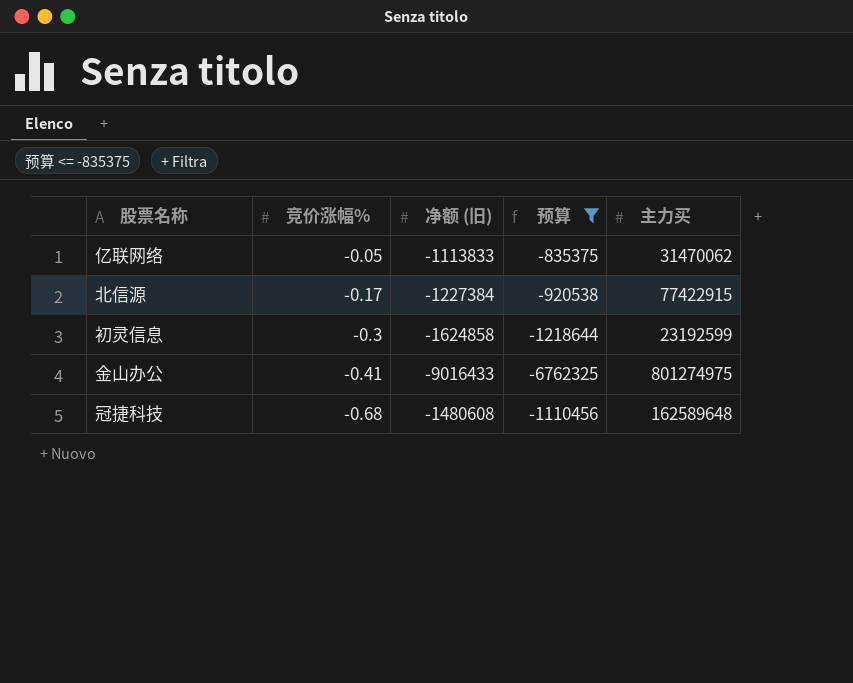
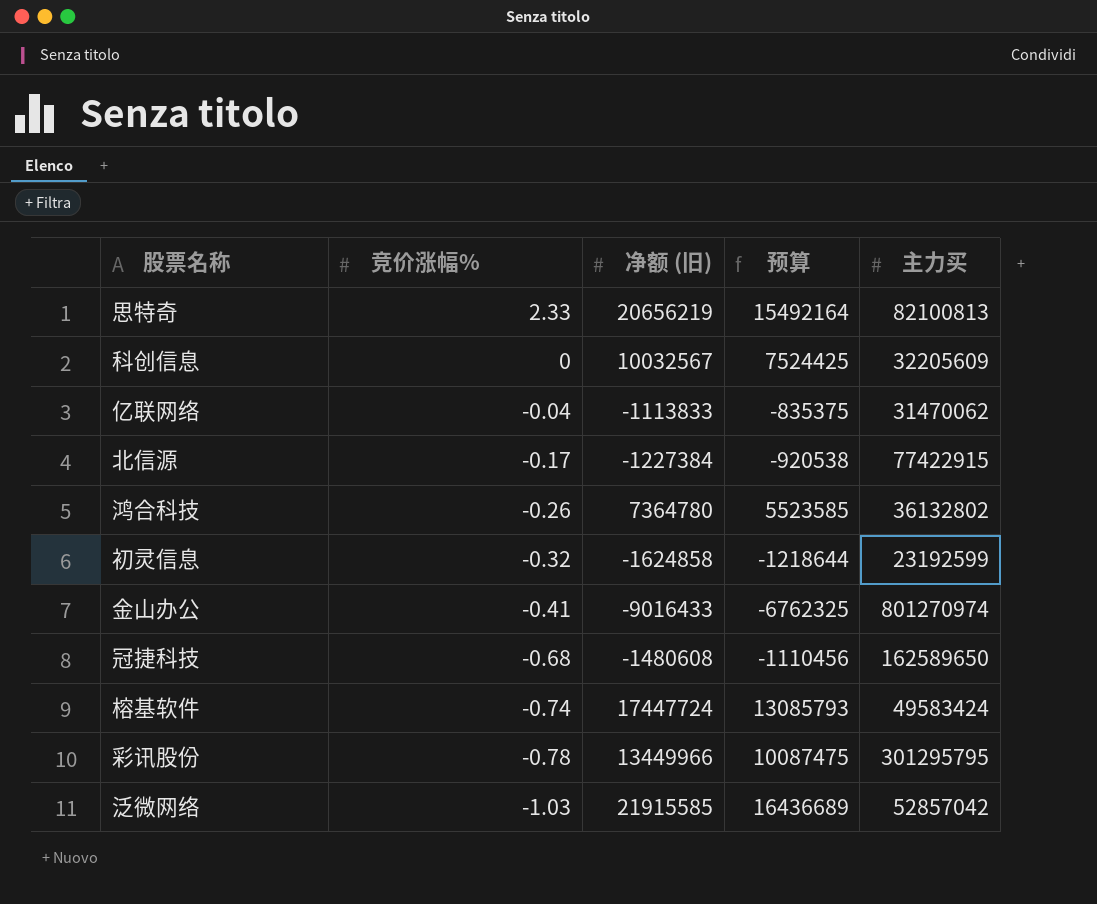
filter: 预算 <= -835375 -> none
亿联网络 | 竞价涨幅%: -0.05 -> -0.04
初灵信息 | 竞价涨幅%: -0.3 -> -0.32
金山办公 | 主力买: 801274975 -> 801270974
冠捷科技 | 主力买: 162589648 -> 162589650

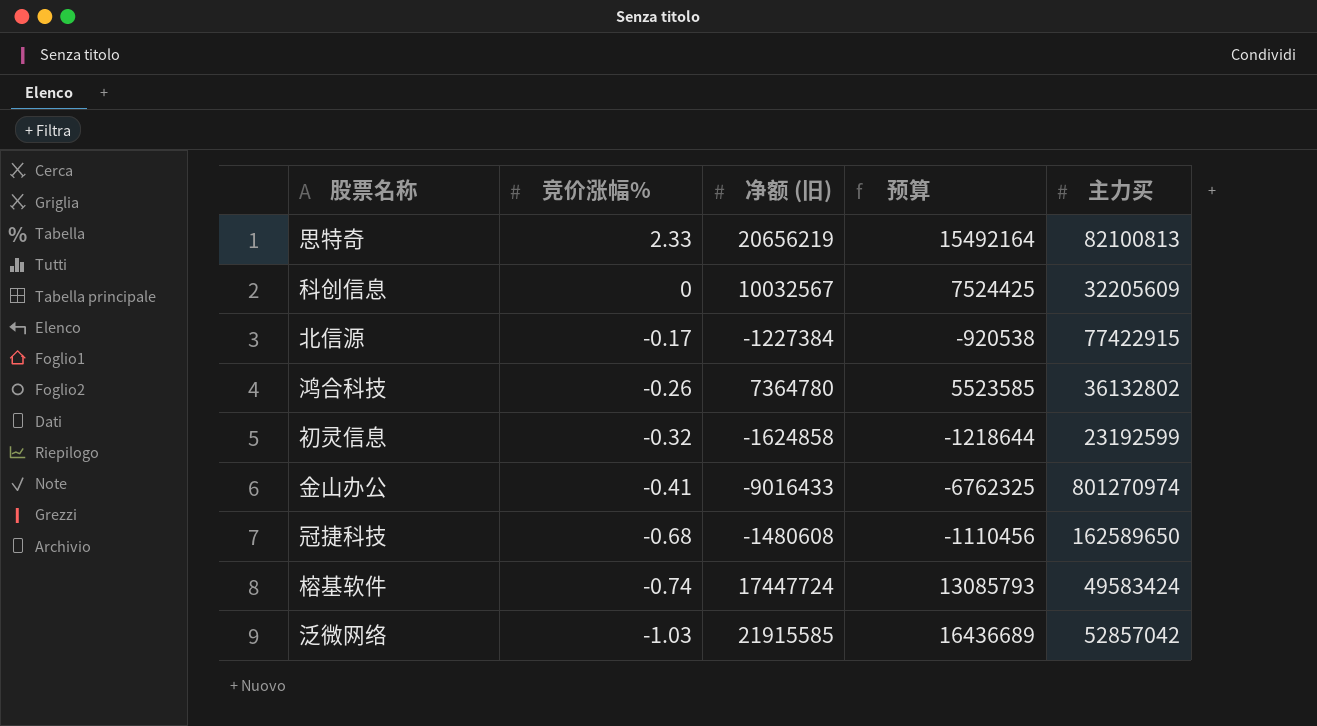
row 亿联网络: -0.04 | -1113833 | -835375 | 31470062 -> none
row 彩讯股份: -0.78 | 13449966 | 10087475 | 301295795 -> none

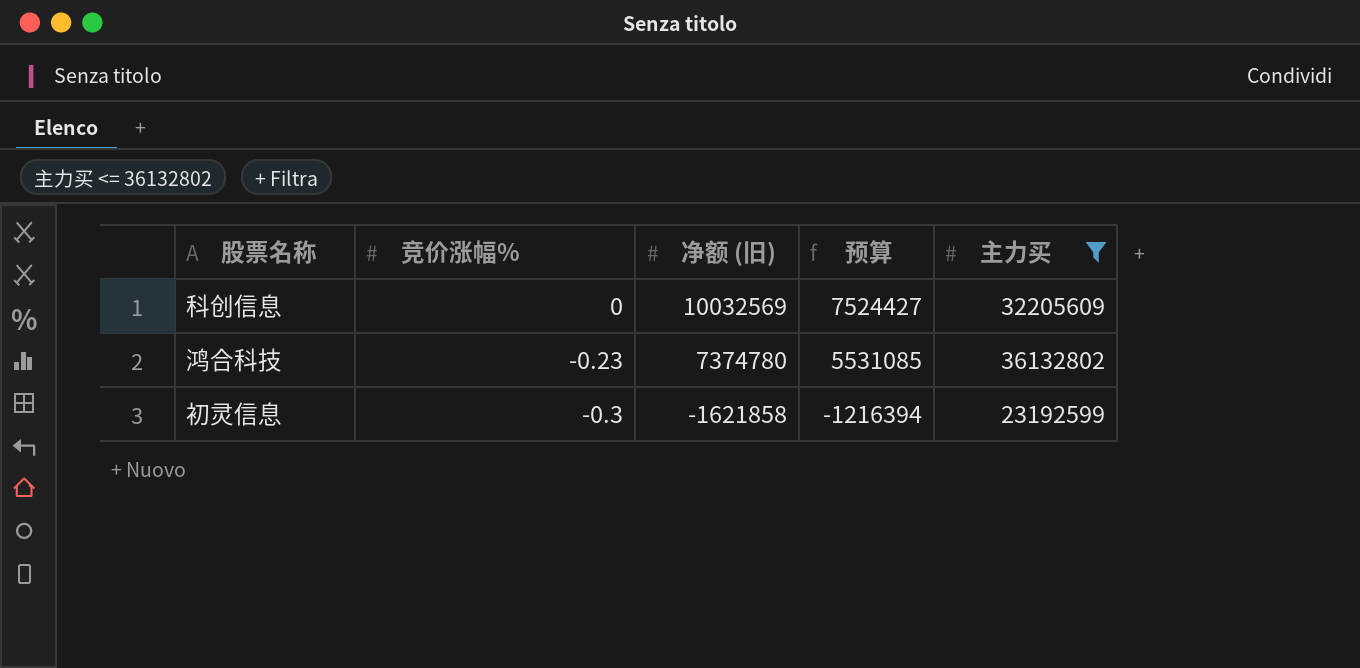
filter: none -> 主力买 <= 36132802
科创信息 | 净额 (旧): 10032567 -> 10032569
科创信息 | 预算: 7524425 -> 7524427
鸿合科技 | 竞价涨幅%: -0.26 -> -0.23
鸿合科技 | 净额 (旧): 7364780 -> 7374780
鸿合科技 | 预算: 5523585 -> 5531085
初灵信息 | 竞价涨幅%: -0.32 -> -0.3
初灵信息 | 净额 (旧): -1624858 -> -1621858
初灵信息 | 预算: -1218644 -> -1216394

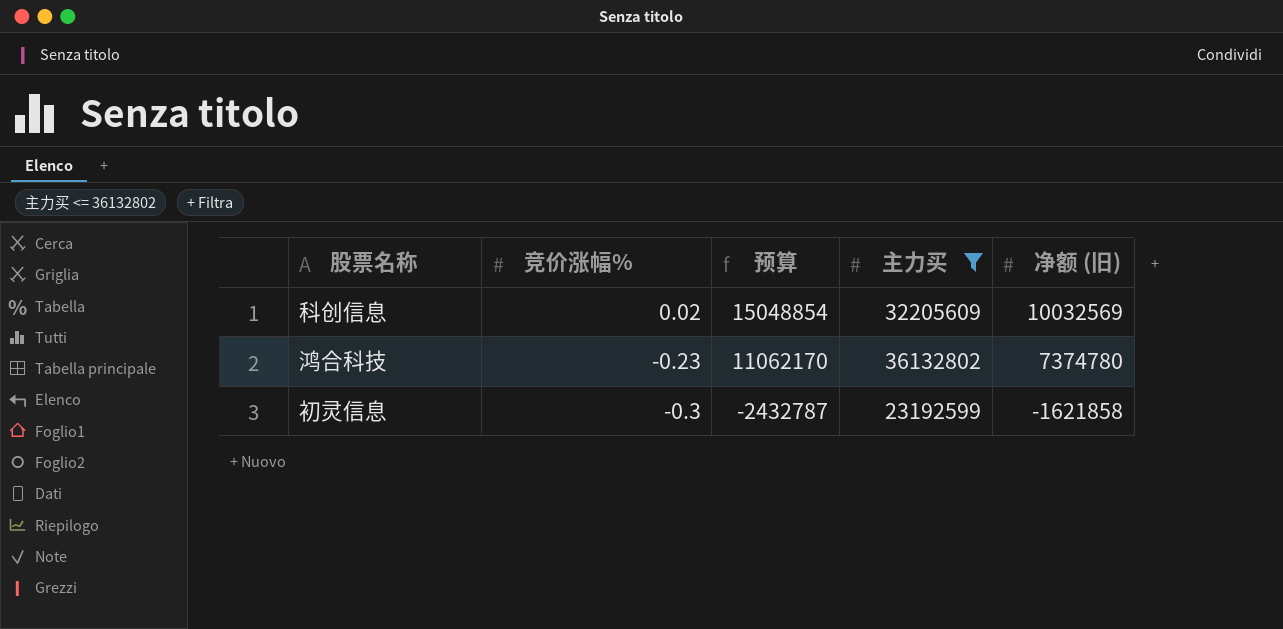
column 预算 | formula: [净额 (旧)] * 0.75 -> [净额 (旧)] * 1.5
column 净额 (旧) | position: 3 -> 5
科创信息 | 竞价涨幅%: 0 -> 0.02

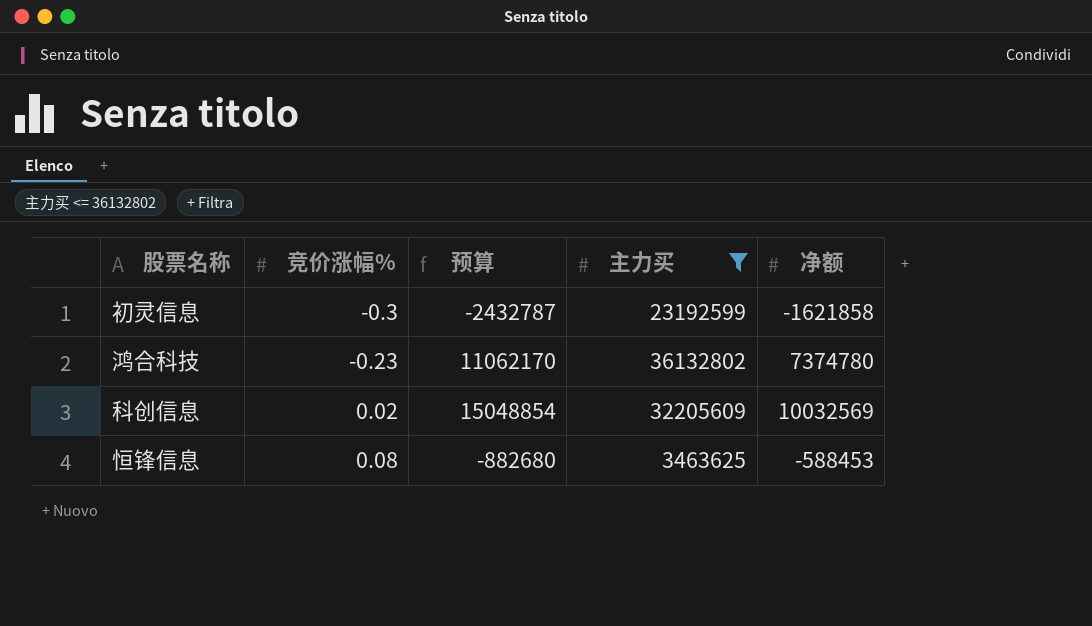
row order: 竞价涨幅% descending -> 竞价涨幅% ascending
column name: 净额 (旧) -> 净额
row 恒锋信息: none -> 0.08 | -882680 | 3463625 | -588453

